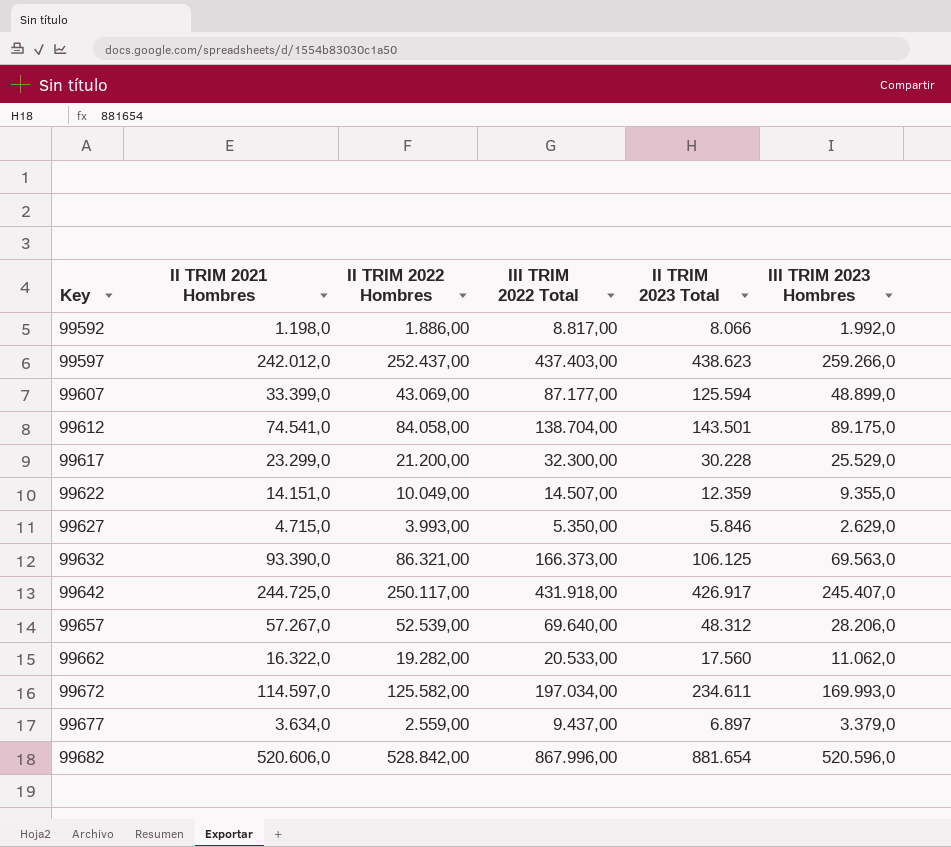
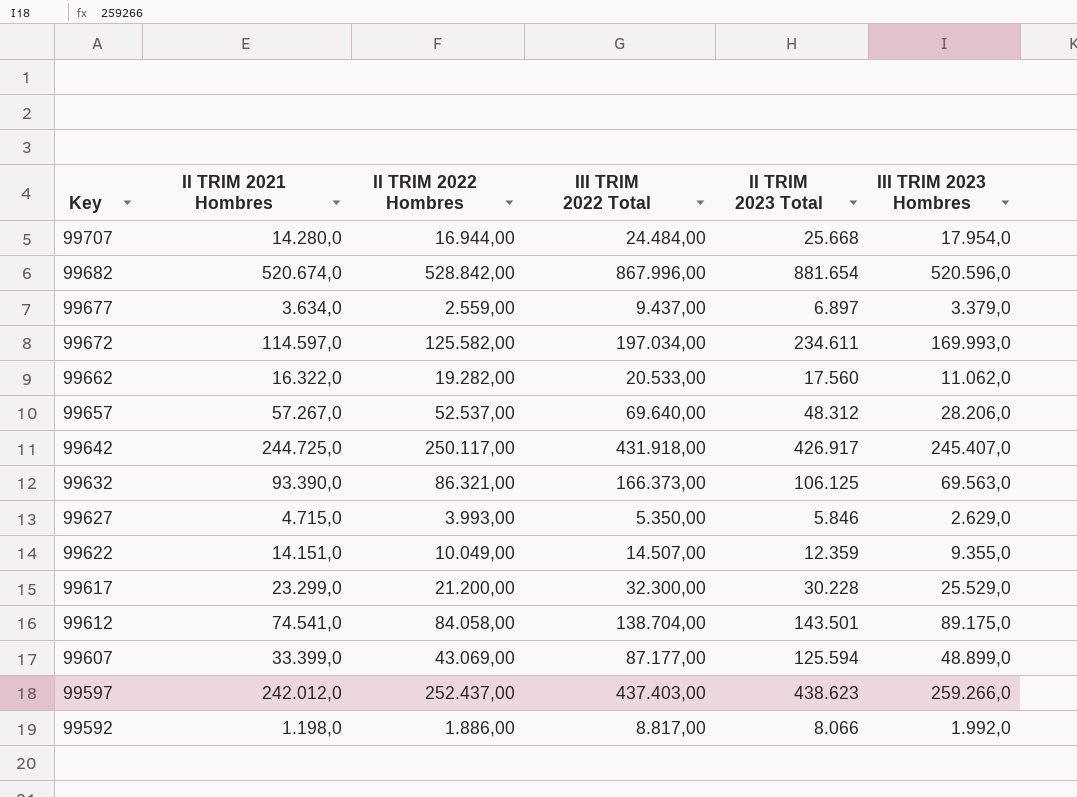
row order: Key ascending -> Key descending
row 99707: none -> 14.280,0 | 16.944,00 | 24.484,00 | 25.668 | 17.954,0
99682 | II TRIM 2021 Hombres: 520.606,0 -> 520.674,0
99657 | II TRIM 2022 Hombres: 52.539,00 -> 52.537,00

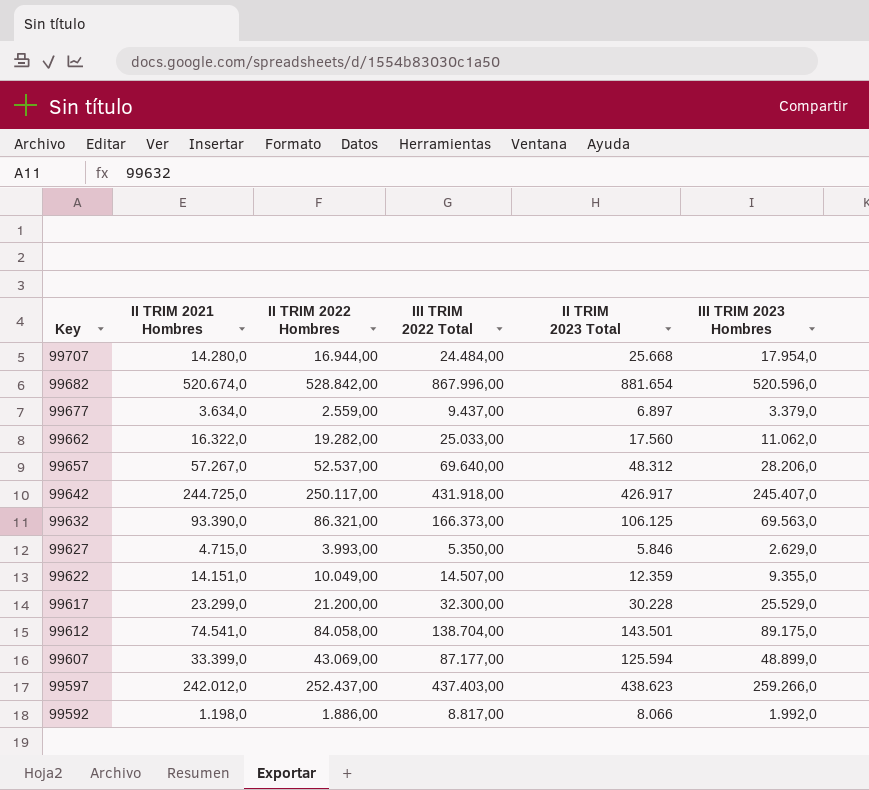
row 99672: 114.597,0 | 125.582,00 | 197.034,00 | 234.611 | 169.993,0 -> none
99662 | III TRIM 2022 Total: 20.533,00 -> 25.033,00

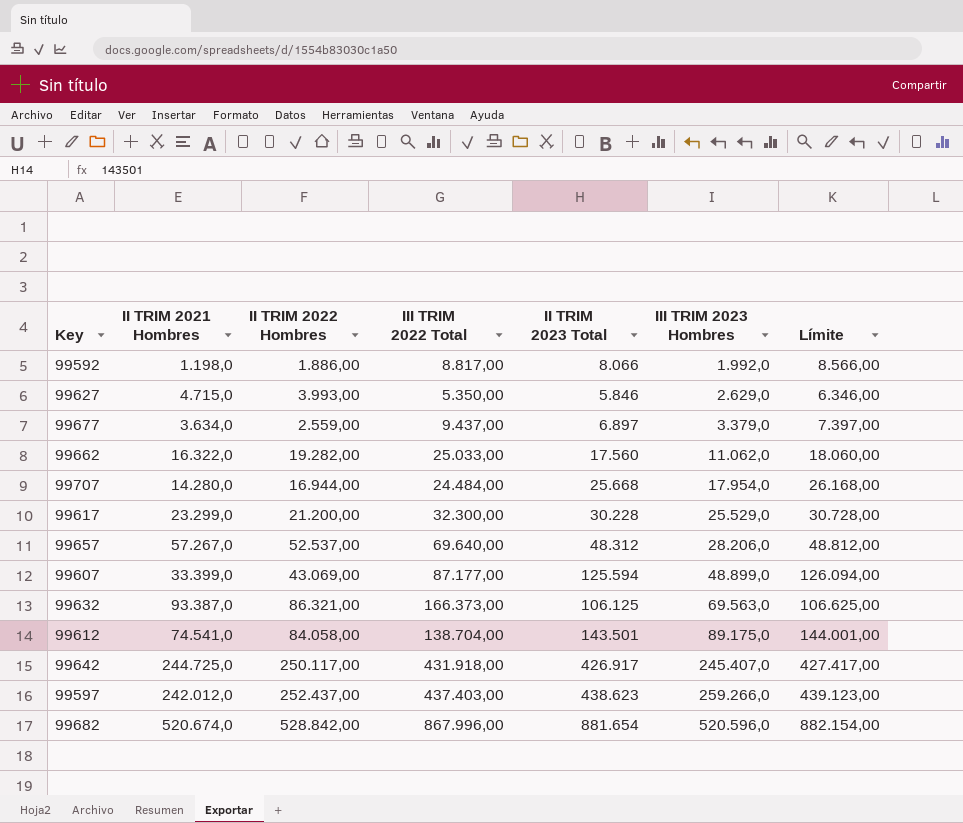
row order: Key descending -> III TRIM 2023 Hombres ascending
column Límite | formula: none -> [II TRIM 2023 Total] + 500
row 99622: 14.151,0 | 10.049,00 | 14.507,00 | 12.359 | 9.355,0 -> none
99632 | II TRIM 2021 Hombres: 93.390,0 -> 93.387,0

